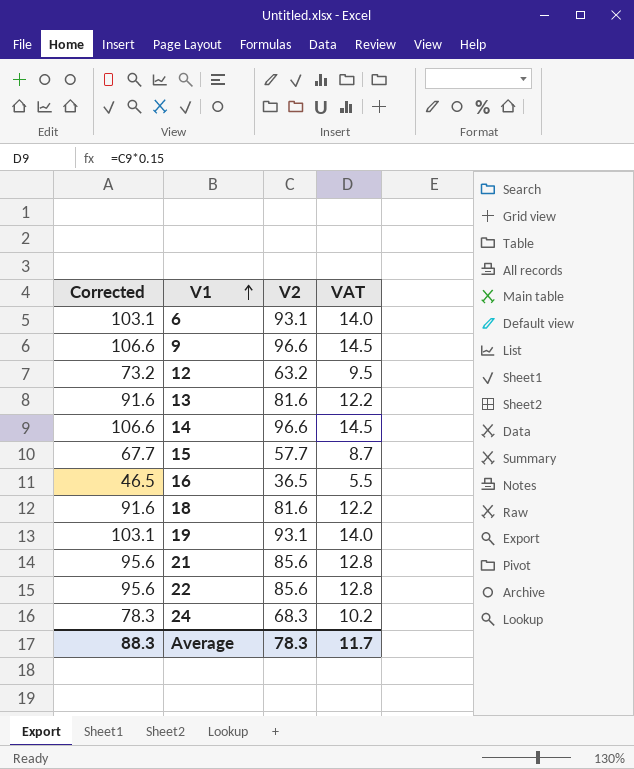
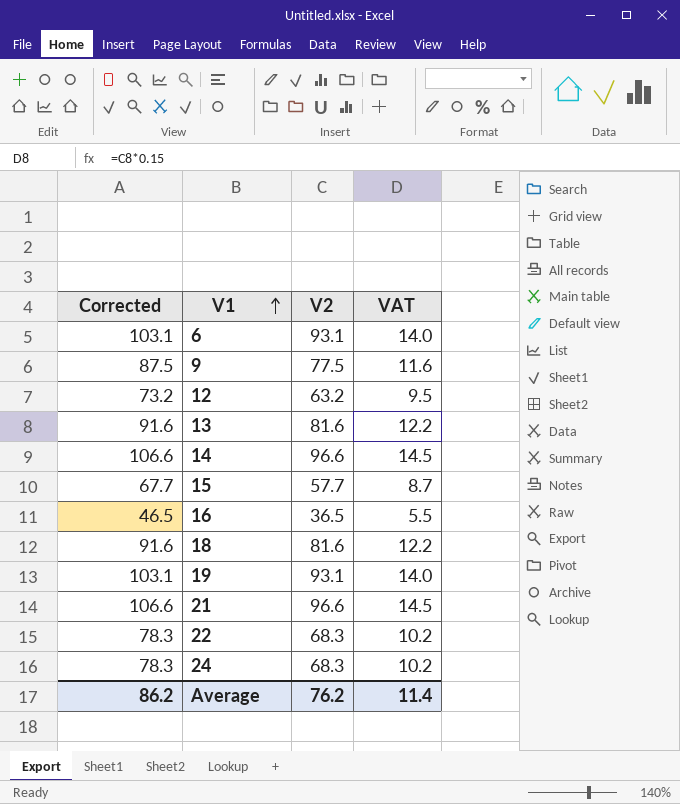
9 | Corrected: 106.6 -> 87.5
9 | V2: 96.6 -> 77.5
9 | VAT: 14.5 -> 11.6
21 | Corrected: 95.6 -> 106.6
21 | V2: 85.6 -> 96.6
21 | VAT: 12.8 -> 14.5
22 | Corrected: 95.6 -> 78.3
22 | V2: 85.6 -> 68.3
22 | VAT: 12.8 -> 10.2
Average | Corrected: 88.3 -> 86.2
Average | V2: 78.3 -> 76.2
Average | VAT: 11.7 -> 11.4

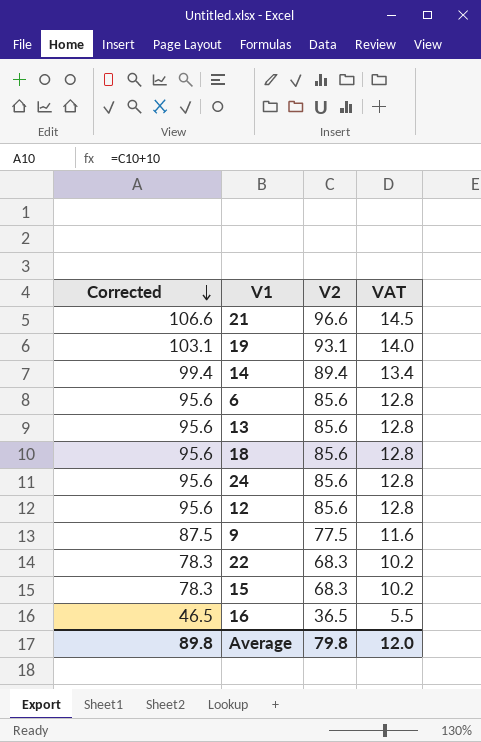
row order: V1 ascending -> Corrected descending
14 | Corrected: 106.6 -> 99.4
14 | V2: 96.6 -> 89.4
14 | VAT: 14.5 -> 13.4
6 | Corrected: 103.1 -> 95.6
6 | V2: 93.1 -> 85.6
6 | VAT: 14.0 -> 12.8
13 | Corrected: 91.6 -> 95.6
13 | V2: 81.6 -> 85.6
13 | VAT: 12.2 -> 12.8
18 | Corrected: 91.6 -> 95.6
18 | V2: 81.6 -> 85.6
18 | VAT: 12.2 -> 12.8
24 | Corrected: 78.3 -> 95.6
24 | V2: 68.3 -> 85.6
24 | VAT: 10.2 -> 12.8
12 | Corrected: 73.2 -> 95.6
12 | V2: 63.2 -> 85.6
12 | VAT: 9.5 -> 12.8
15 | Corrected: 67.7 -> 78.3
15 | V2: 57.7 -> 68.3
15 | VAT: 8.7 -> 10.2
Average | Corrected: 86.2 -> 89.8
Average | V2: 76.2 -> 79.8
Average | VAT: 11.4 -> 12.0

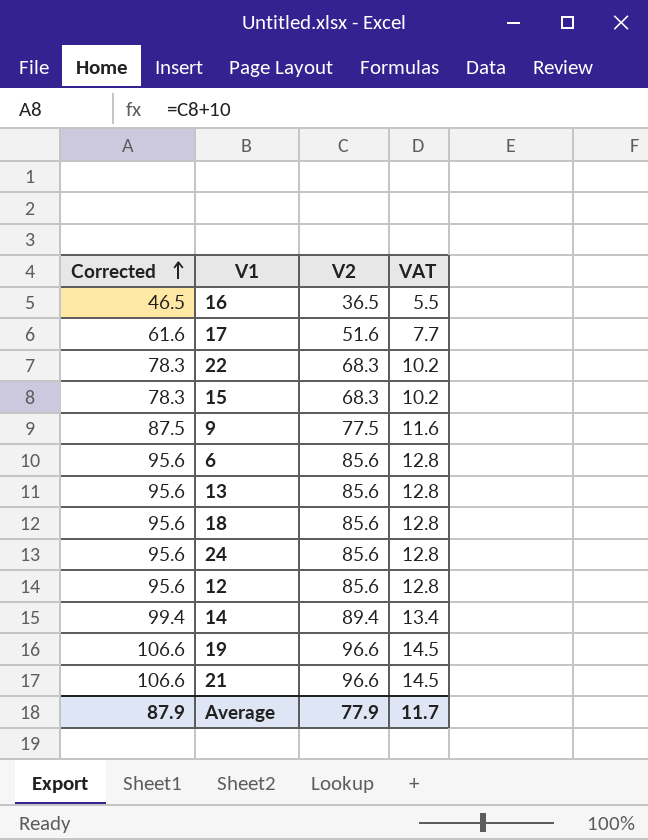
row order: Corrected descending -> Corrected ascending
row 17: none -> 61.6 | 51.6 | 7.7
19 | Corrected: 103.1 -> 106.6
19 | V2: 93.1 -> 96.6
19 | VAT: 14.0 -> 14.5
Average | Corrected: 89.8 -> 87.9
Average | V2: 79.8 -> 77.9
Average | VAT: 12.0 -> 11.7

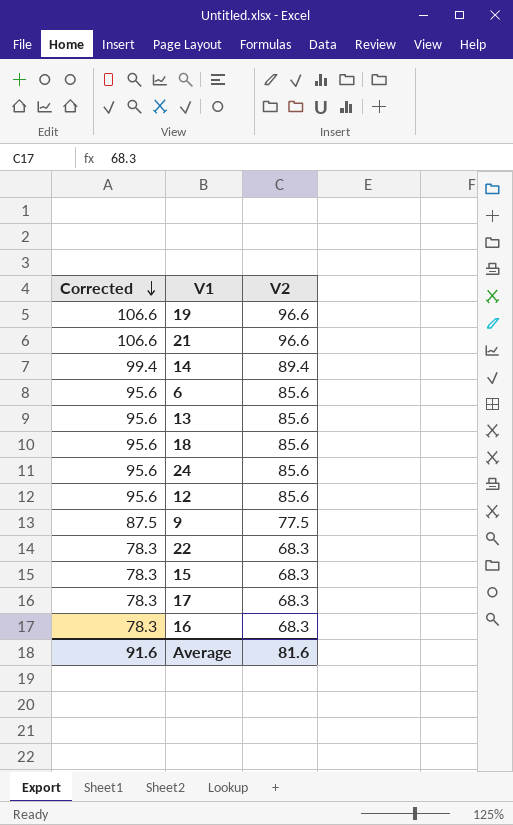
row order: Corrected ascending -> Corrected descending
column VAT | formula: [V2] * 0.15 -> none
17 | Corrected: 61.6 -> 78.3
17 | V2: 51.6 -> 68.3
16 | Corrected: 46.5 -> 78.3
16 | V2: 36.5 -> 68.3
Average | Corrected: 87.9 -> 91.6
Average | V2: 77.9 -> 81.6

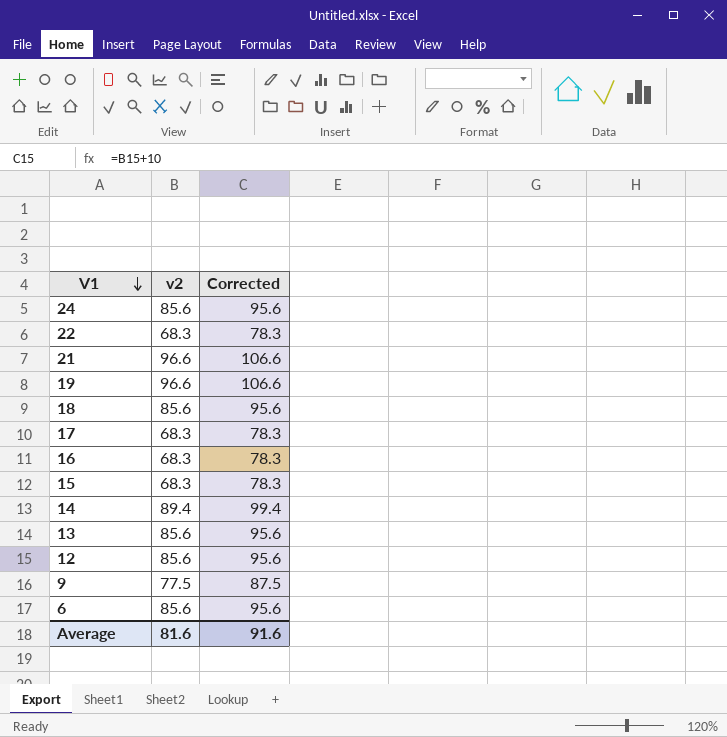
row order: Corrected descending -> V1 descending
column name: V2 -> v2
column Corrected | position: 1 -> 3

